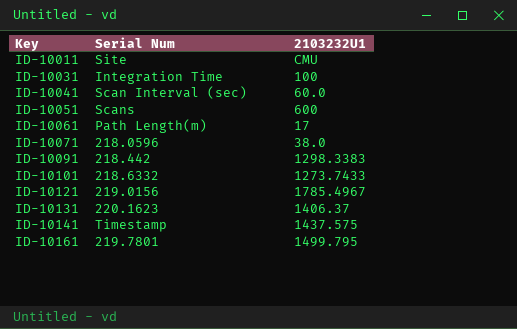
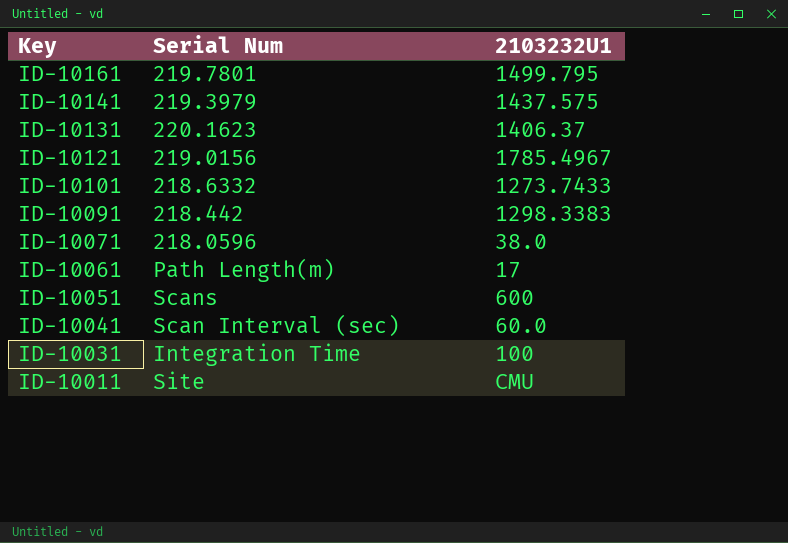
row order: Key ascending -> Key descending
ID-10141 | Serial Num: Timestamp -> 219.3979

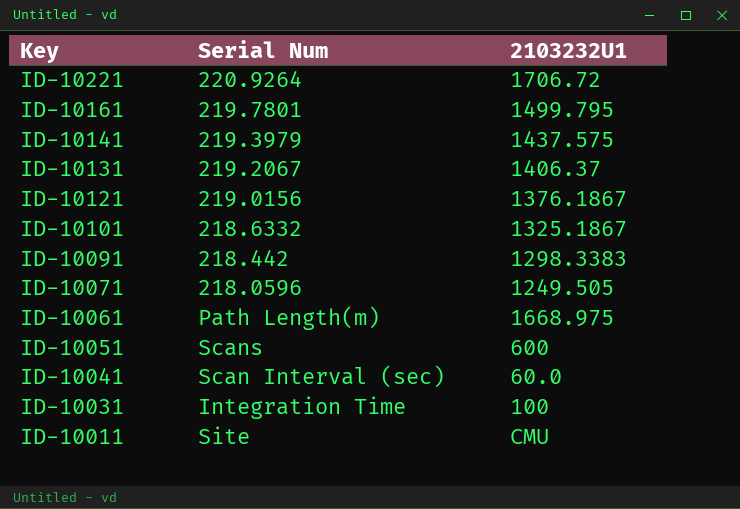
row ID-10221: none -> 220.9264 | 1706.72
ID-10131 | Serial Num: 220.1623 -> 219.2067
ID-10121 | 2103232U1: 1785.4967 -> 1376.1867
ID-10101 | 2103232U1: 1273.7433 -> 1325.1867
ID-10071 | 2103232U1: 38.0 -> 1249.505
ID-10061 | 2103232U1: 17 -> 1668.975

